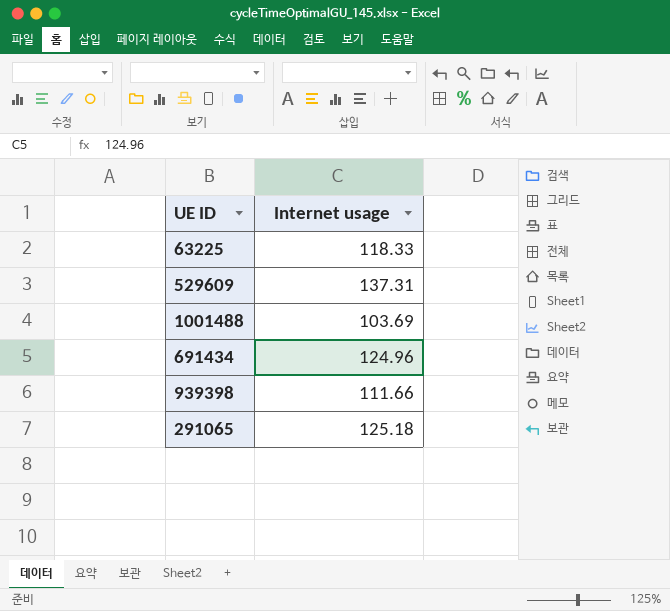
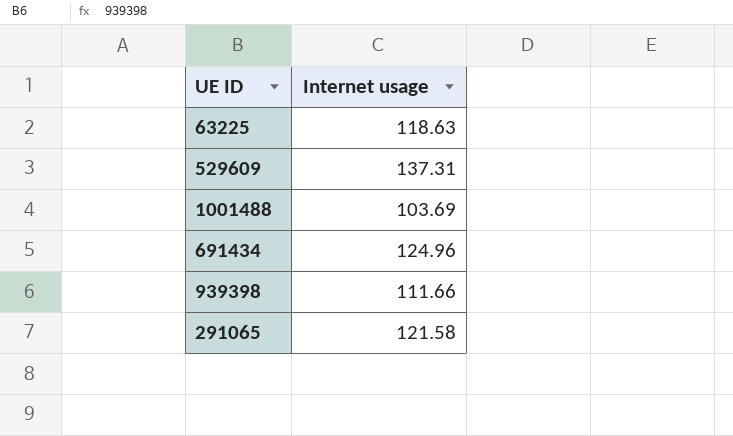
63225 | Internet usage: 118.33 -> 118.63
291065 | Internet usage: 125.18 -> 121.58

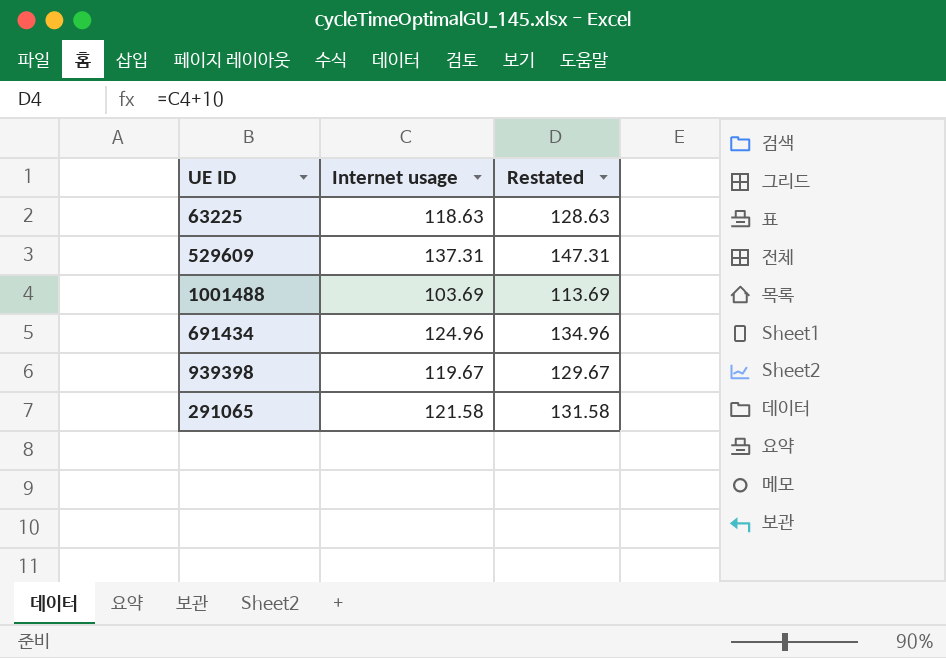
column Restated | formula: none -> [Internet usage] + 10
939398 | Internet usage: 111.66 -> 119.67

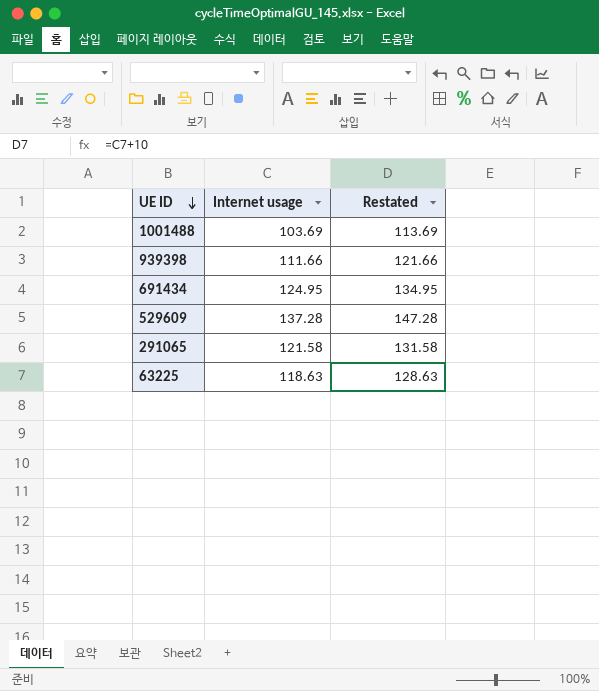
row order: none -> UE ID descending
939398 | Internet usage: 119.67 -> 111.66
939398 | Restated: 129.67 -> 121.66
691434 | Internet usage: 124.96 -> 124.95
691434 | Restated: 134.96 -> 134.95
529609 | Internet usage: 137.31 -> 137.28
529609 | Restated: 147.31 -> 147.28

